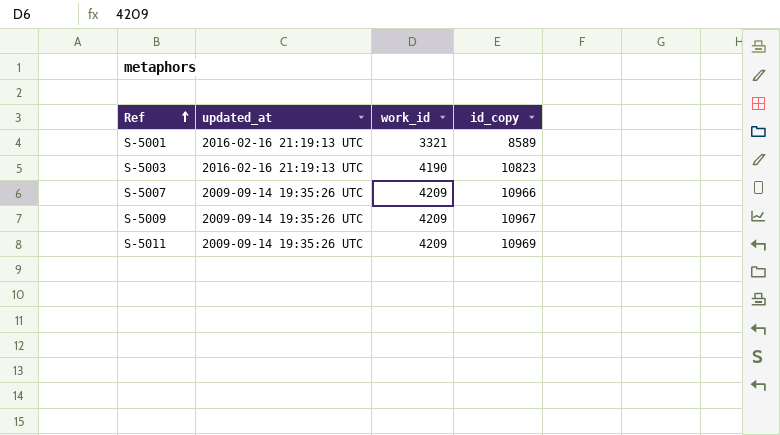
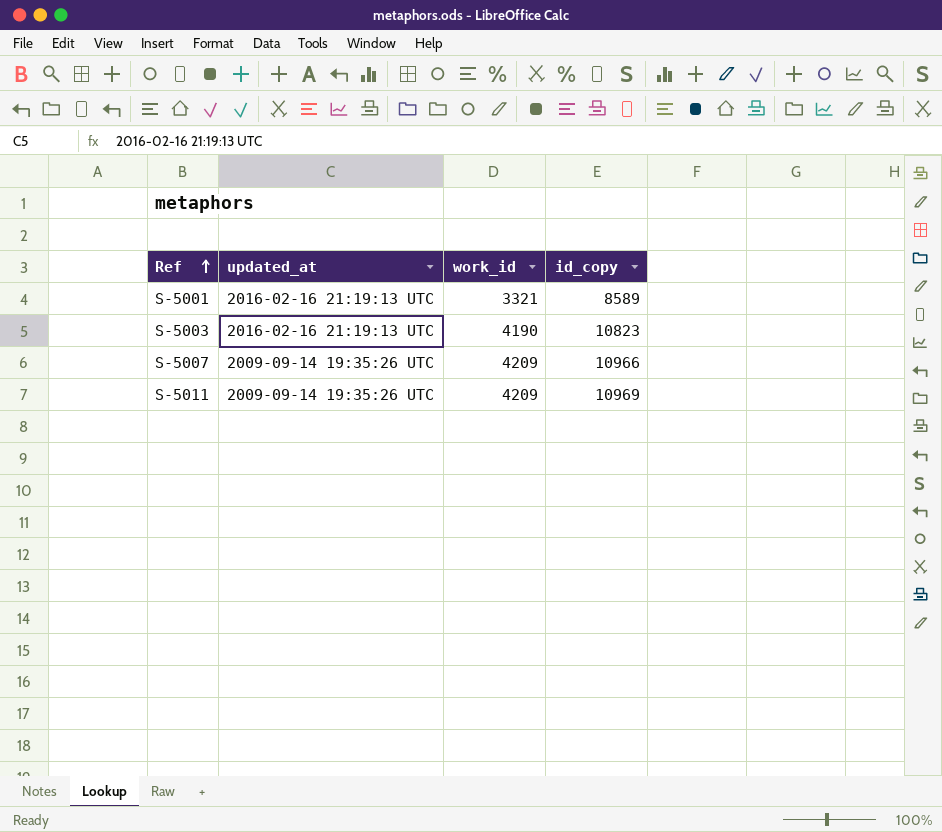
row S-5009: 2009-09-14 19:35:26 UTC | 4209 | 10967 -> none

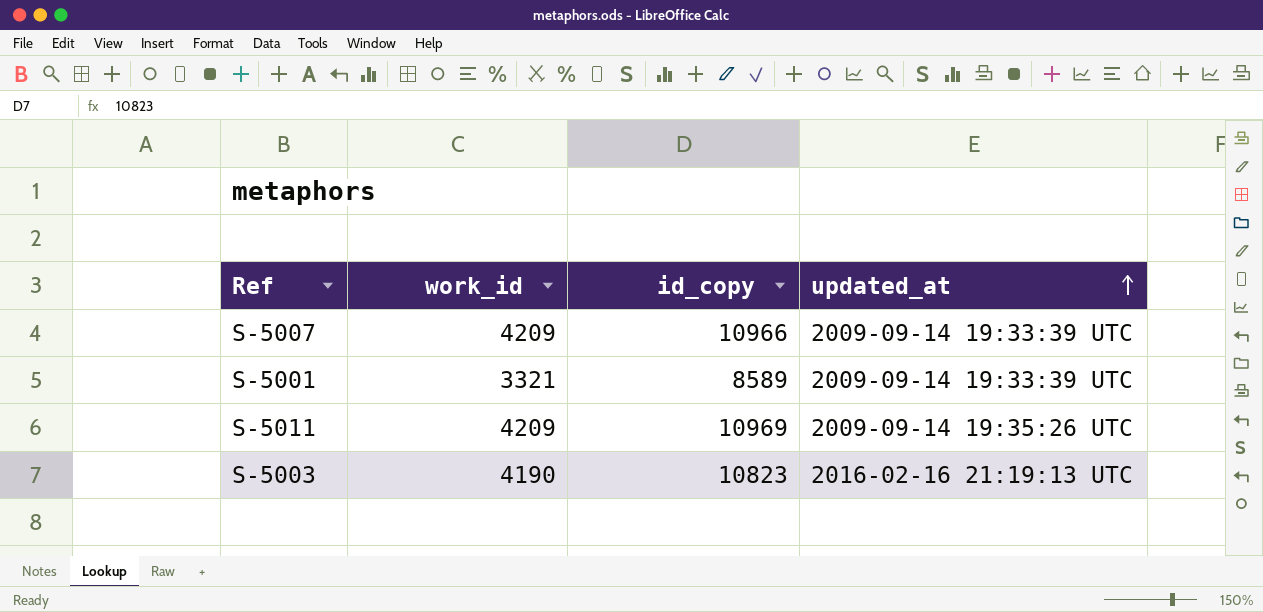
row order: Ref ascending -> updated_at ascending
column updated_at | position: 2 -> 4
S-5007 | updated_at: 2009-09-14 19:35:26 UTC -> 2009-09-14 19:33:39 UTC
S-5001 | updated_at: 2016-02-16 21:19:13 UTC -> 2009-09-14 19:33:39 UTC

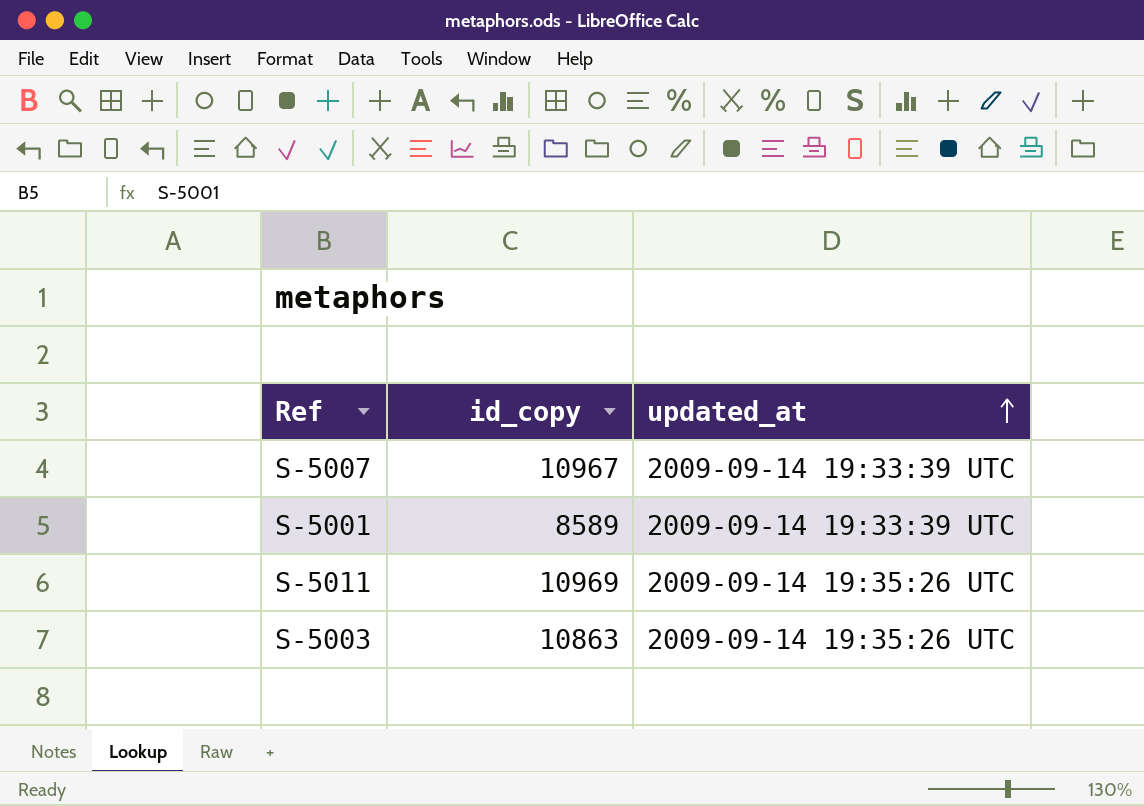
column work_id | position: 2 -> none
S-5007 | id_copy: 10966 -> 10967
S-5003 | id_copy: 10823 -> 10863
S-5003 | updated_at: 2016-02-16 21:19:13 UTC -> 2009-09-14 19:35:26 UTC

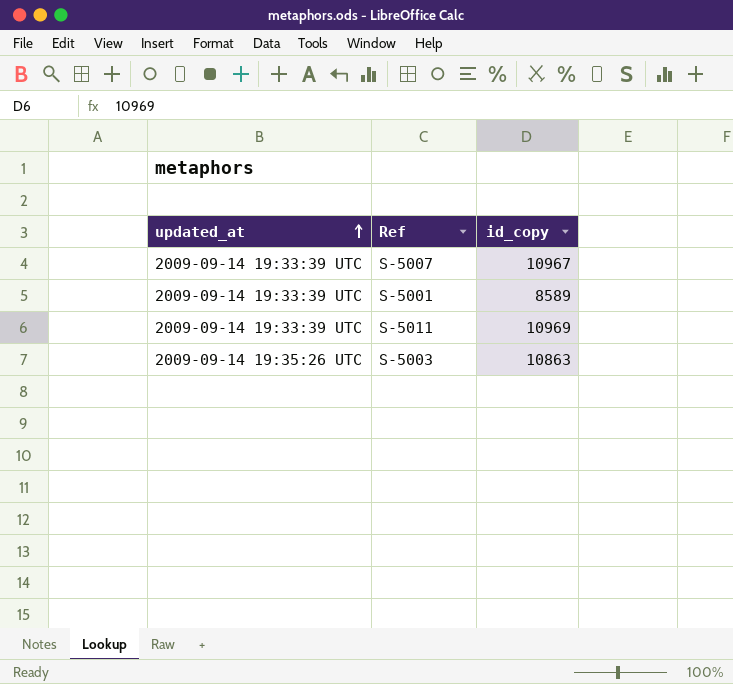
column updated_at | position: 3 -> 1
S-5011 | updated_at: 2009-09-14 19:35:26 UTC -> 2009-09-14 19:33:39 UTC

